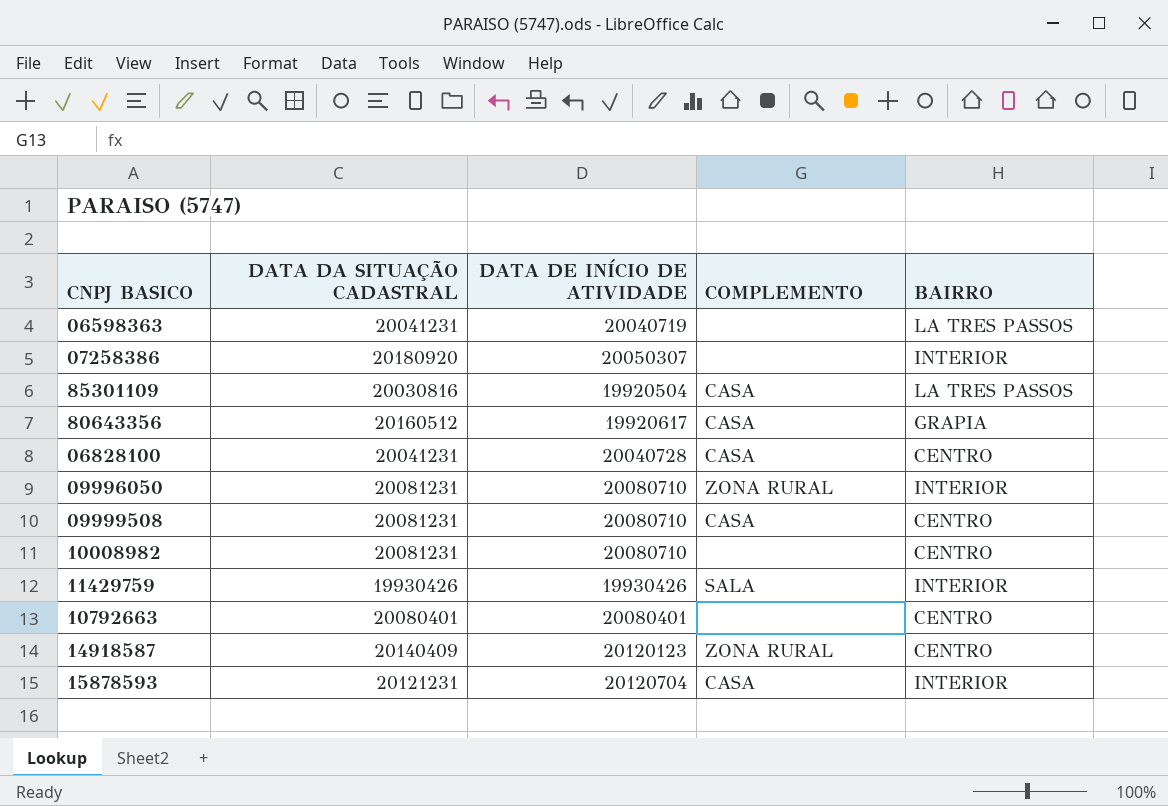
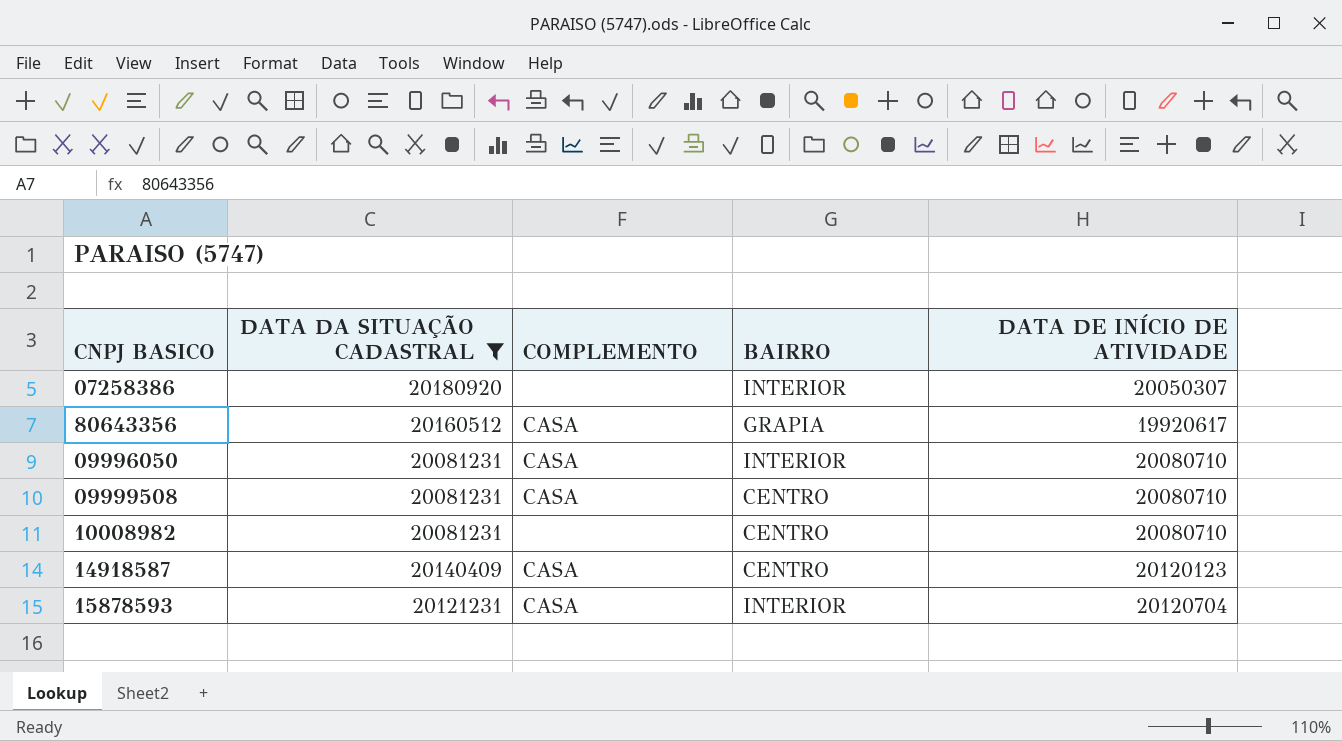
filter: none -> DATA DA SITUAÇÃO CADASTRAL >= 20081231
column DATA DE INÍCIO DE ATIVIDADE | position: 3 -> 5
09996050 | COMPLEMENTO: ZONA RURAL -> CASA
14918587 | COMPLEMENTO: ZONA RURAL -> CASA

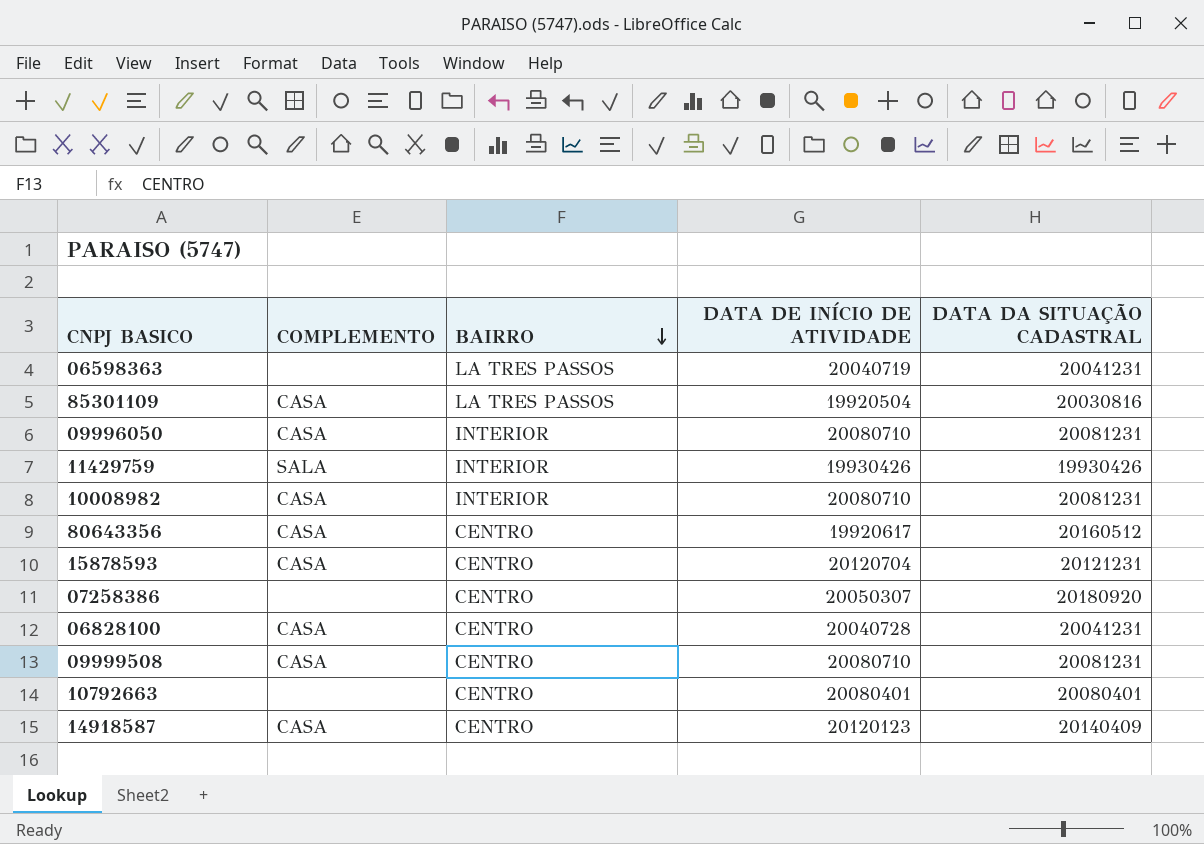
filter: DATA DA SITUAÇÃO CADASTRAL >= 20081231 -> none
row order: none -> BAIRRO descending
column DATA DA SITUAÇÃO CADASTRAL | position: 2 -> 5
10008982 | COMPLEMENTO: none -> CASA
10008982 | BAIRRO: CENTRO -> INTERIOR
80643356 | BAIRRO: GRAPIA -> CENTRO
15878593 | BAIRRO: INTERIOR -> CENTRO
07258386 | BAIRRO: INTERIOR -> CENTRO

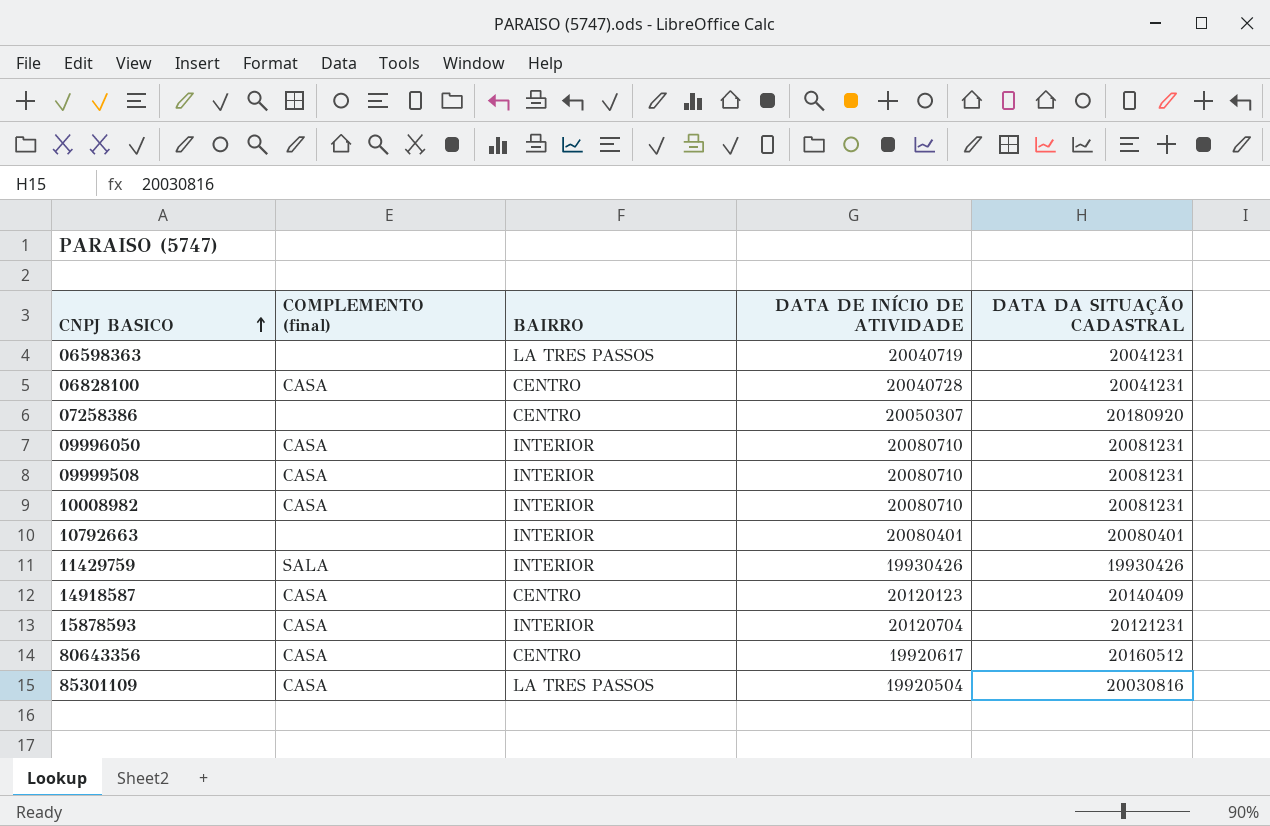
row order: BAIRRO descending -> CNPJ BASICO ascending
column name: COMPLEMENTO -> COMPLEMENTO (final)
09999508 | BAIRRO: CENTRO -> INTERIOR
10792663 | BAIRRO: CENTRO -> INTERIOR
15878593 | BAIRRO: CENTRO -> INTERIOR

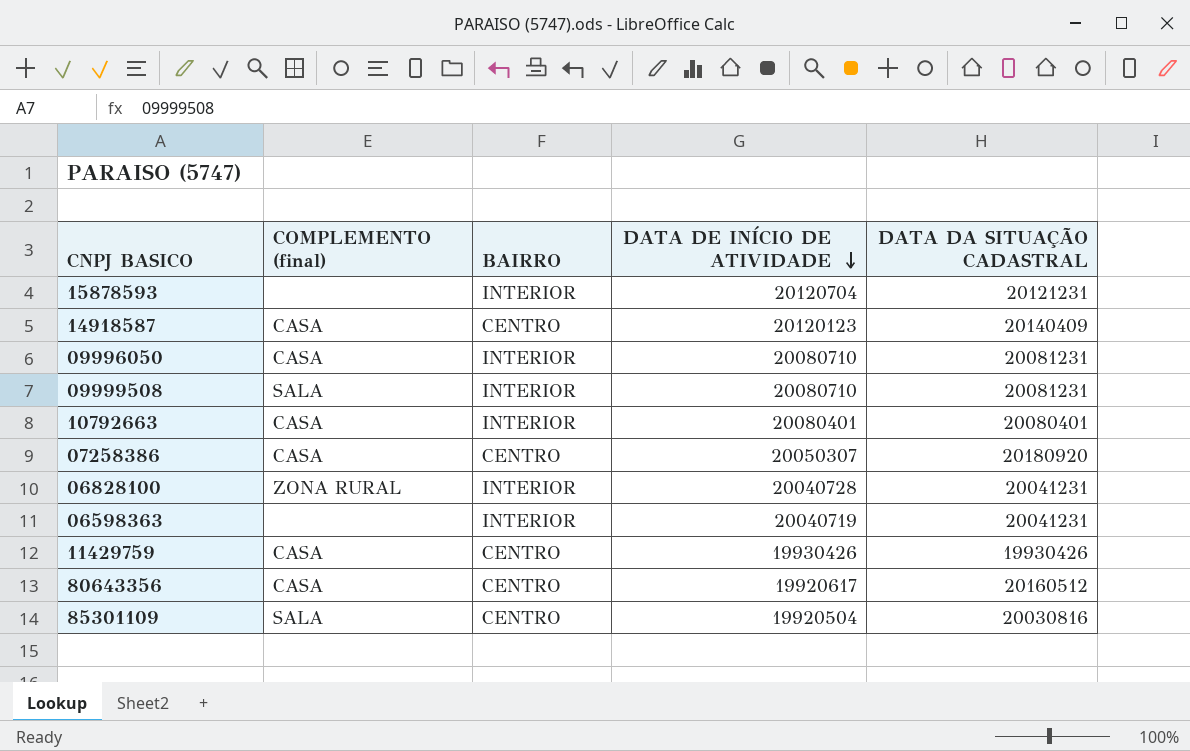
row order: CNPJ BASICO ascending -> DATA DE INÍCIO DE ATIVIDADE descending
row 10008982: CASA | INTERIOR | 20080710 | 20081231 -> none
15878593 | COMPLEMENTO (final): CASA -> none
09999508 | COMPLEMENTO (final): CASA -> SALA
10792663 | COMPLEMENTO (final): none -> CASA
07258386 | COMPLEMENTO (final): none -> CASA
06828100 | COMPLEMENTO (final): CASA -> ZONA RURAL
06828100 | BAIRRO: CENTRO -> INTERIOR
06598363 | BAIRRO: LA TRES PASSOS -> INTERIOR
11429759 | COMPLEMENTO (final): SALA -> CASA
11429759 | BAIRRO: INTERIOR -> CENTRO
85301109 | COMPLEMENTO (final): CASA -> SALA
85301109 | BAIRRO: LA TRES PASSOS -> CENTRO

